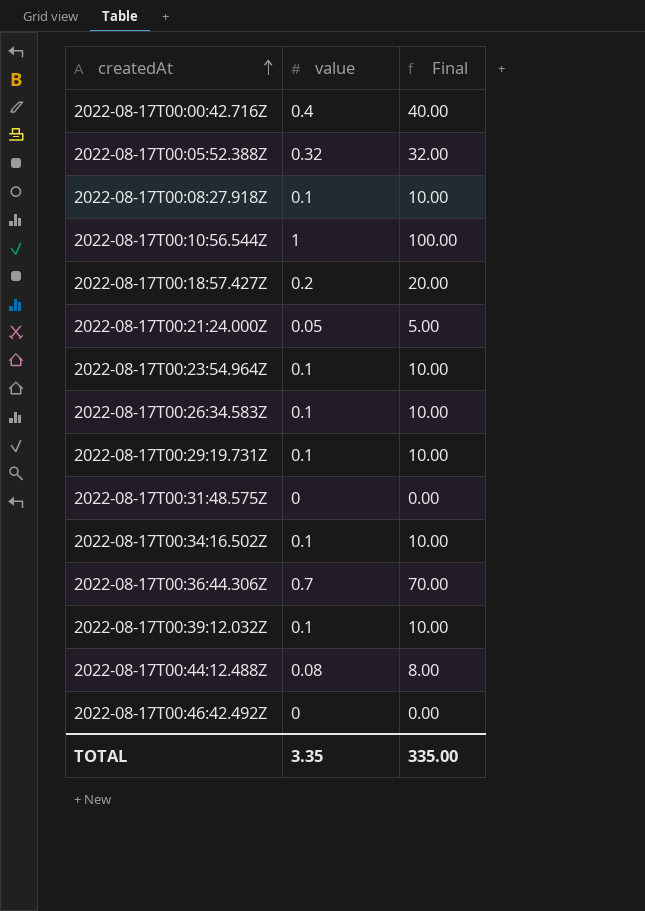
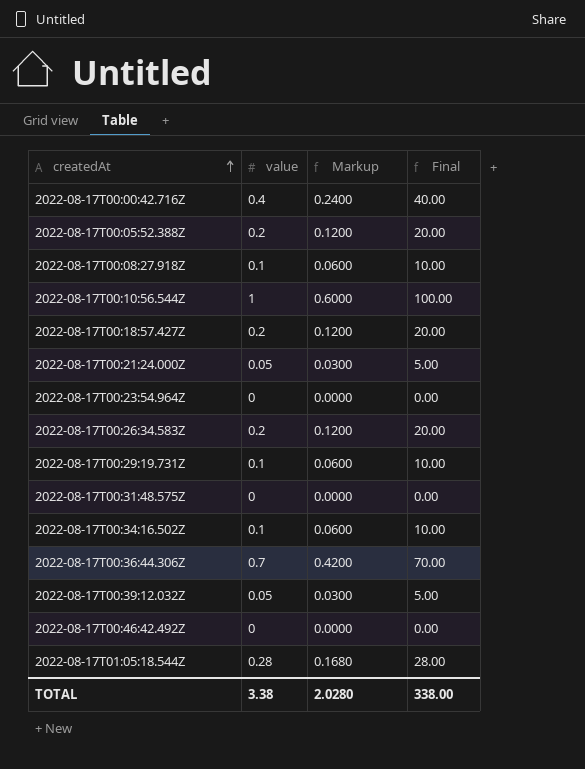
column Markup | formula: none -> [value] * 0.6
row 2022-08-17T00:44:12.488Z: 0.08 | 8.00 -> none
2022-08-17T00:05:52.388Z | value: 0.32 -> 0.2
2022-08-17T00:05:52.388Z | Final: 32.00 -> 20.00
2022-08-17T00:23:54.964Z | value: 0.1 -> 0
2022-08-17T00:23:54.964Z | Final: 10.00 -> 0.00
2022-08-17T00:26:34.583Z | value: 0.1 -> 0.2
2022-08-17T00:26:34.583Z | Final: 10.00 -> 20.00
2022-08-17T00:39:12.032Z | value: 0.1 -> 0.05
2022-08-17T00:39:12.032Z | Final: 10.00 -> 5.00
row 2022-08-17T01:05:18.544Z: none -> 0.28 | 0.1680 | 28.00
TOTAL | value: 3.35 -> 3.38
TOTAL | Final: 335.00 -> 338.00

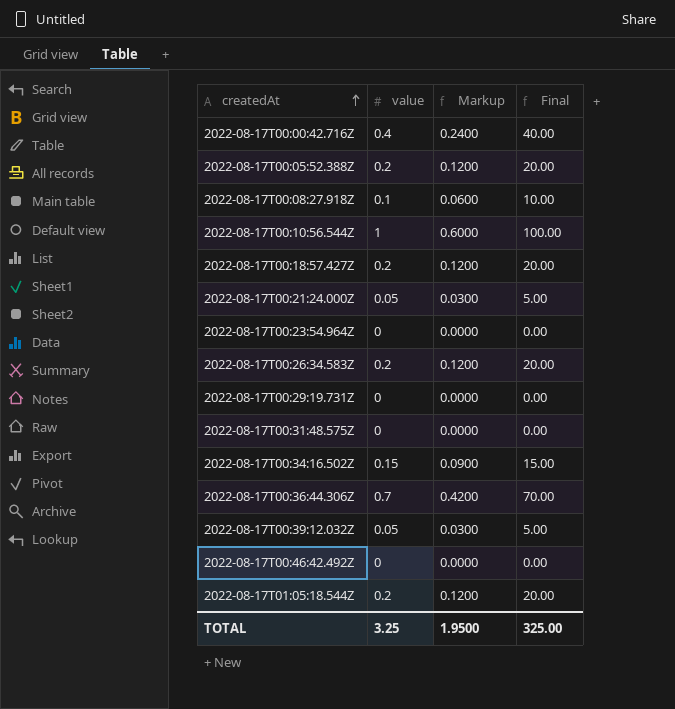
2022-08-17T00:29:19.731Z | value: 0.1 -> 0
2022-08-17T00:29:19.731Z | Markup: 0.0600 -> 0.0000
2022-08-17T00:29:19.731Z | Final: 10.00 -> 0.00
2022-08-17T00:34:16.502Z | value: 0.1 -> 0.15
2022-08-17T00:34:16.502Z | Markup: 0.0600 -> 0.0900
2022-08-17T00:34:16.502Z | Final: 10.00 -> 15.00
2022-08-17T01:05:18.544Z | value: 0.28 -> 0.2
2022-08-17T01:05:18.544Z | Markup: 0.1680 -> 0.1200
2022-08-17T01:05:18.544Z | Final: 28.00 -> 20.00
TOTAL | value: 3.38 -> 3.25
TOTAL | Markup: 2.0280 -> 1.9500
TOTAL | Final: 338.00 -> 325.00

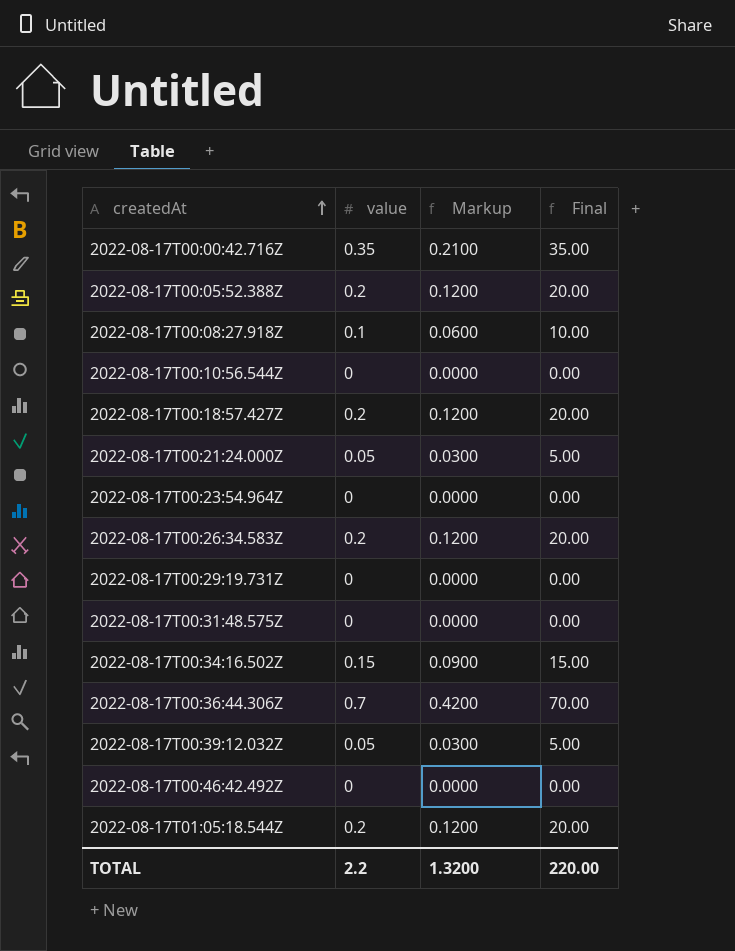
2022-08-17T00:00:42.716Z | value: 0.4 -> 0.35
2022-08-17T00:00:42.716Z | Markup: 0.2400 -> 0.2100
2022-08-17T00:00:42.716Z | Final: 40.00 -> 35.00
2022-08-17T00:10:56.544Z | value: 1 -> 0
2022-08-17T00:10:56.544Z | Markup: 0.6000 -> 0.0000
2022-08-17T00:10:56.544Z | Final: 100.00 -> 0.00
TOTAL | value: 3.25 -> 2.2
TOTAL | Markup: 1.9500 -> 1.3200
TOTAL | Final: 325.00 -> 220.00

